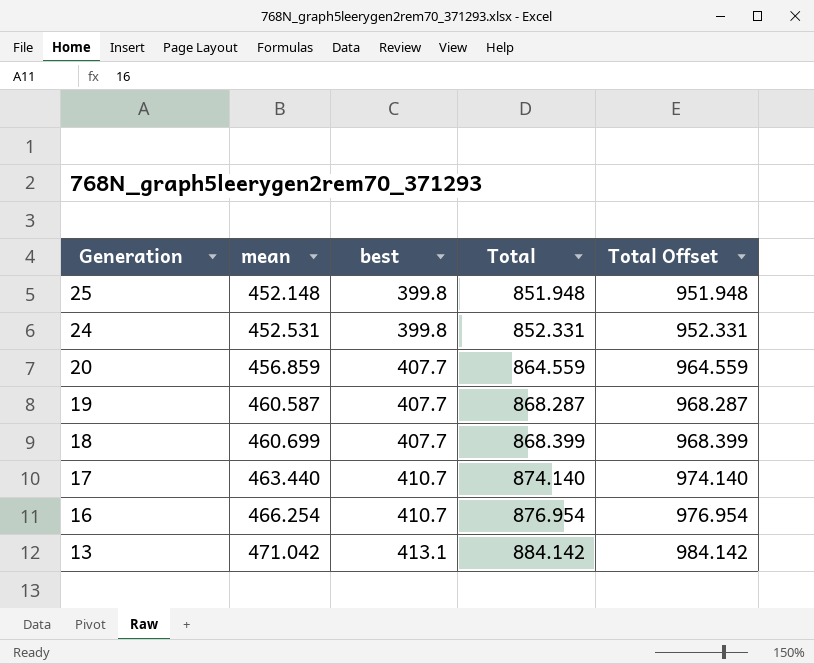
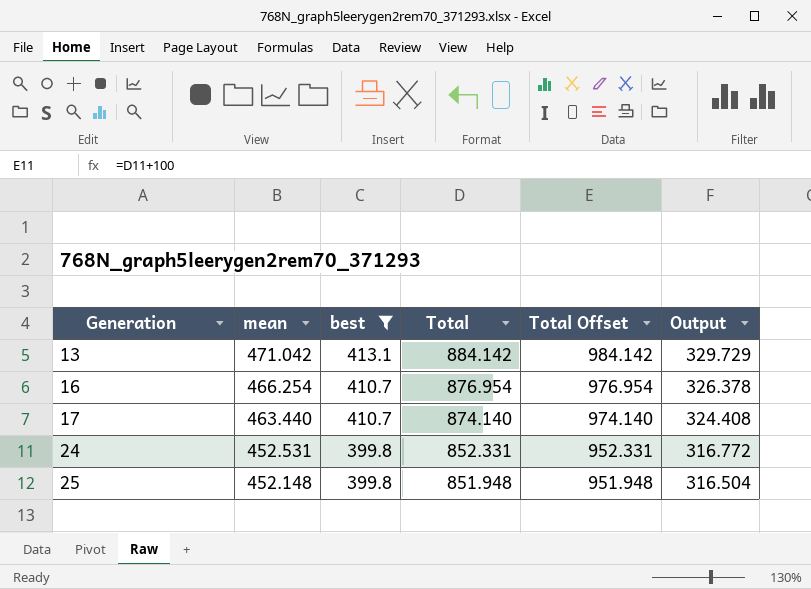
filter: none -> best != 407.7
row order: Generation descending -> Generation ascending
column Output | formula: none -> [mean] * 0.7

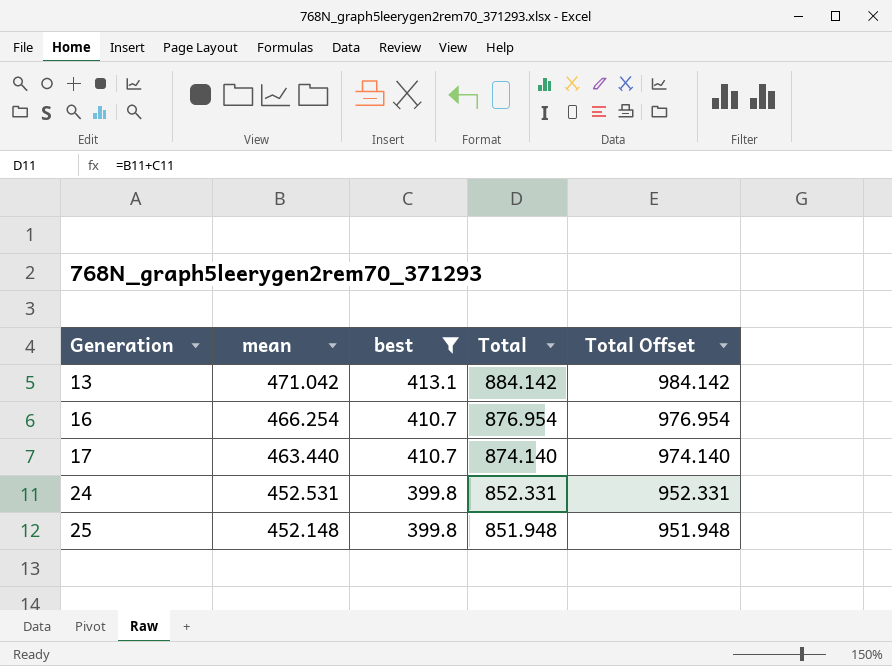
column Output | formula: [mean] * 0.7 -> none

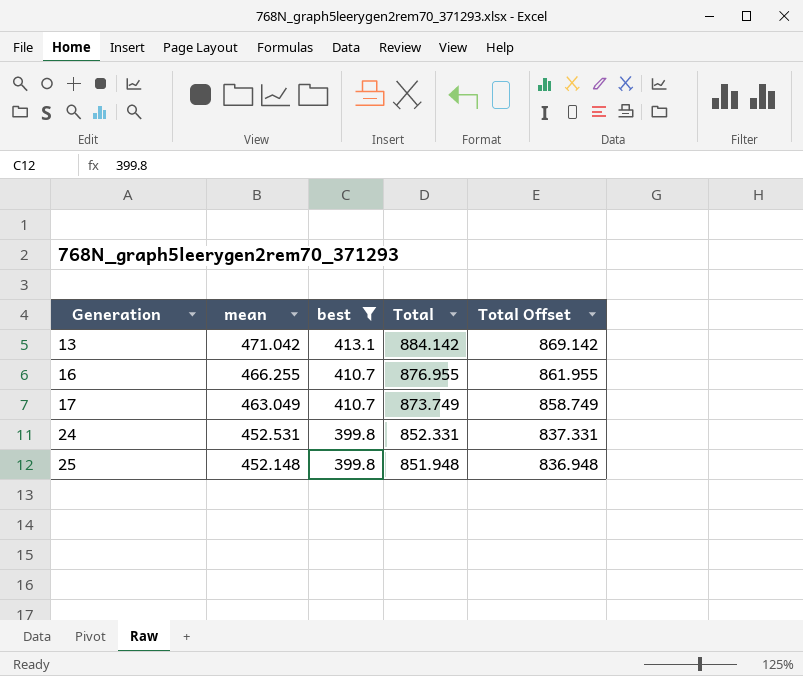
column Total Offset | formula: [Total] + 100 -> [Total] - 15
16 | mean: 466.254 -> 466.255
16 | Total: 876.954 -> 876.955
17 | mean: 463.440 -> 463.049
17 | Total: 874.140 -> 873.749

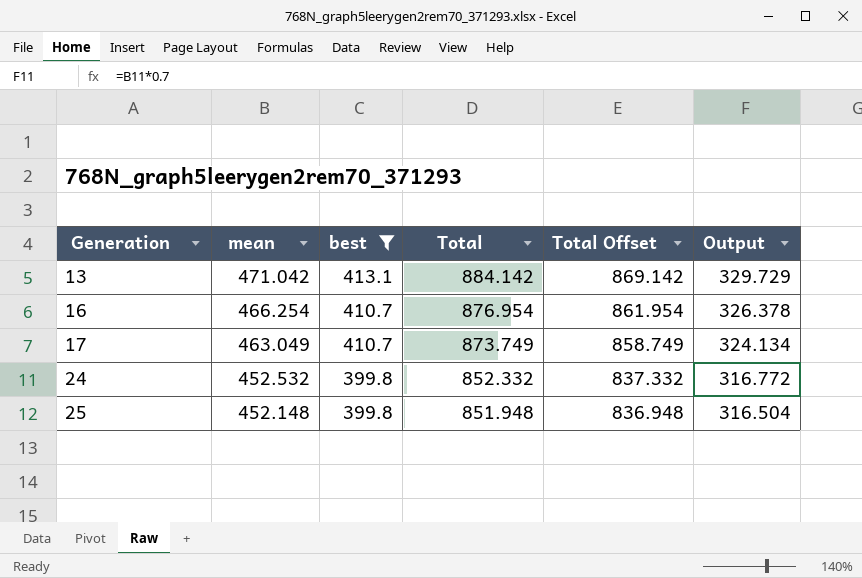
column Output | formula: none -> [mean] * 0.7
16 | mean: 466.255 -> 466.254
16 | Total: 876.955 -> 876.954
16 | Total Offset: 861.955 -> 861.954
24 | mean: 452.531 -> 452.532
24 | Total: 852.331 -> 852.332
24 | Total Offset: 837.331 -> 837.332

